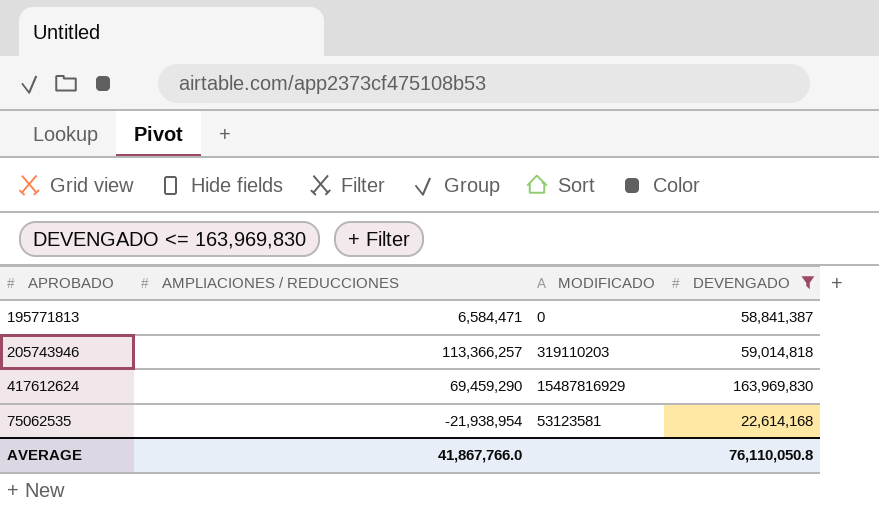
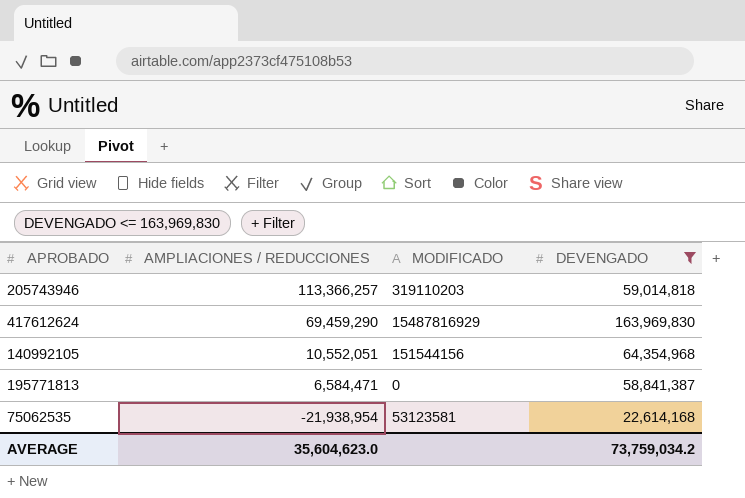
row order: none -> AMPLIACIONES / REDUCCIONES descending
row 140992105: none -> 10,552,051 | 151544156 | 64,354,968
AVERAGE | AMPLIACIONES / REDUCCIONES: 41,867,766.0 -> 35,604,623.0
AVERAGE | DEVENGADO: 76,110,050.8 -> 73,759,034.2

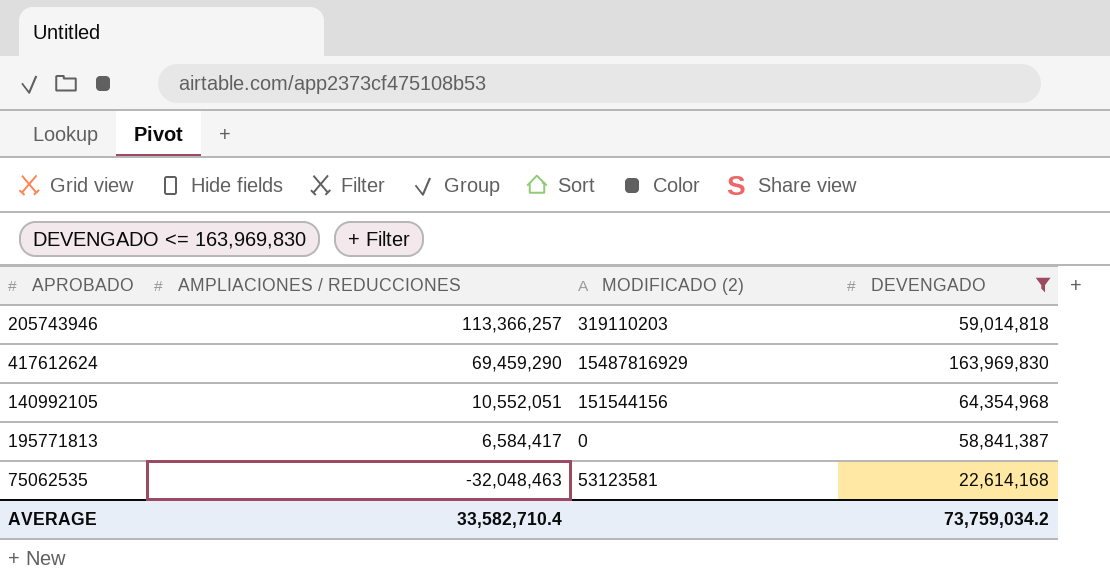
column name: MODIFICADO -> MODIFICADO (2)
195771813 | AMPLIACIONES / REDUCCIONES: 6,584,471 -> 6,584,417
75062535 | AMPLIACIONES / REDUCCIONES: -21,938,954 -> -32,048,463
AVERAGE | AMPLIACIONES / REDUCCIONES: 35,604,623.0 -> 33,582,710.4

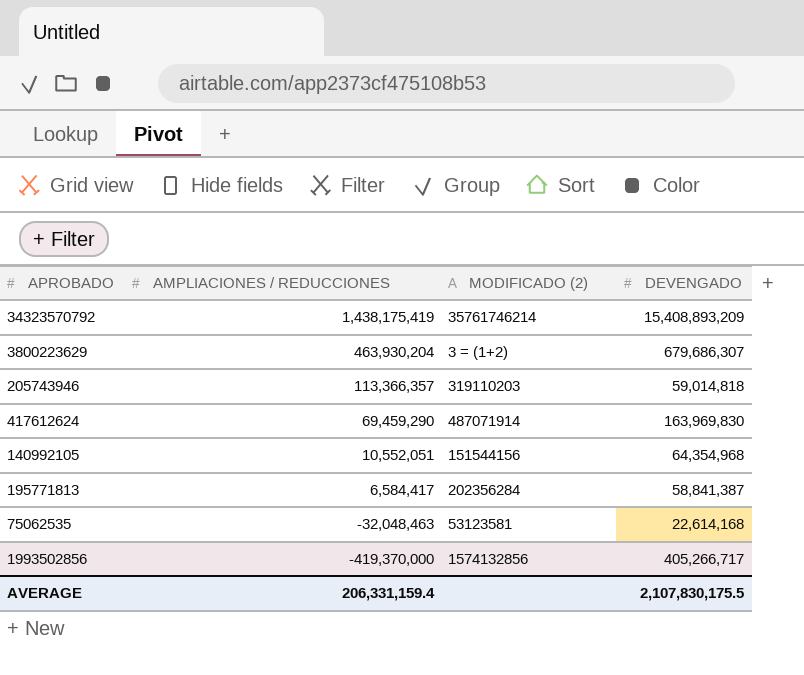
filter: DEVENGADO <= 163,969,830 -> none
205743946 | AMPLIACIONES / REDUCCIONES: 113,366,257 -> 113,366,357
417612624 | MODIFICADO (2): 15487816929 -> 487071914
195771813 | MODIFICADO (2): 0 -> 202356284
AVERAGE | AMPLIACIONES / REDUCCIONES: 33,582,710.4 -> 206,331,159.4
AVERAGE | DEVENGADO: 73,759,034.2 -> 2,107,830,175.5

